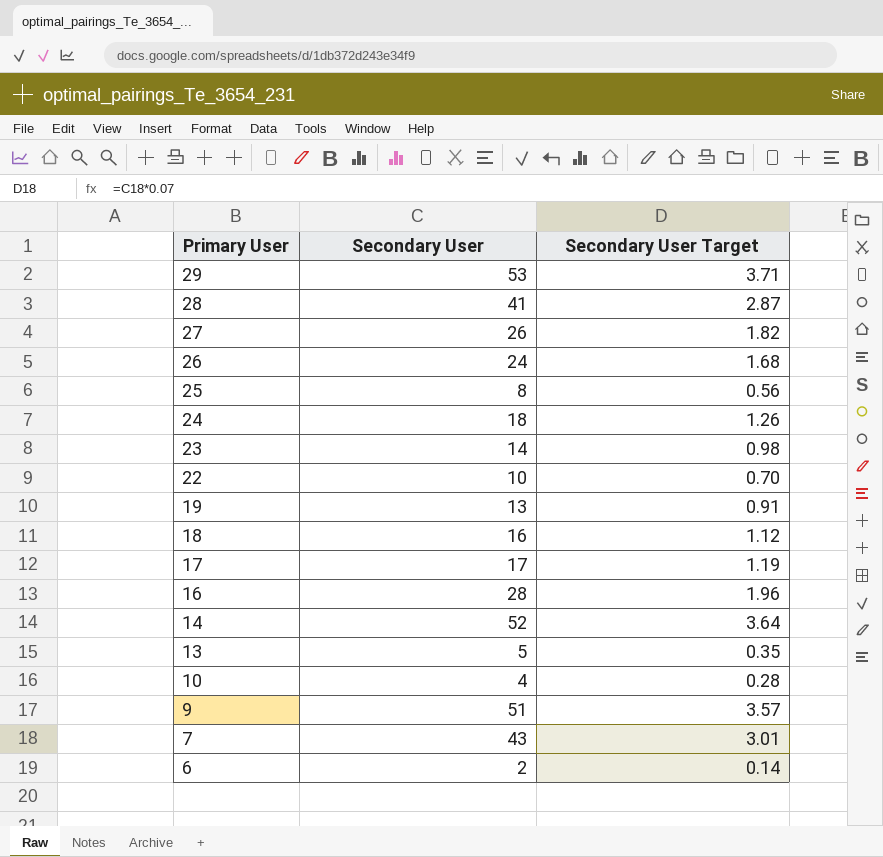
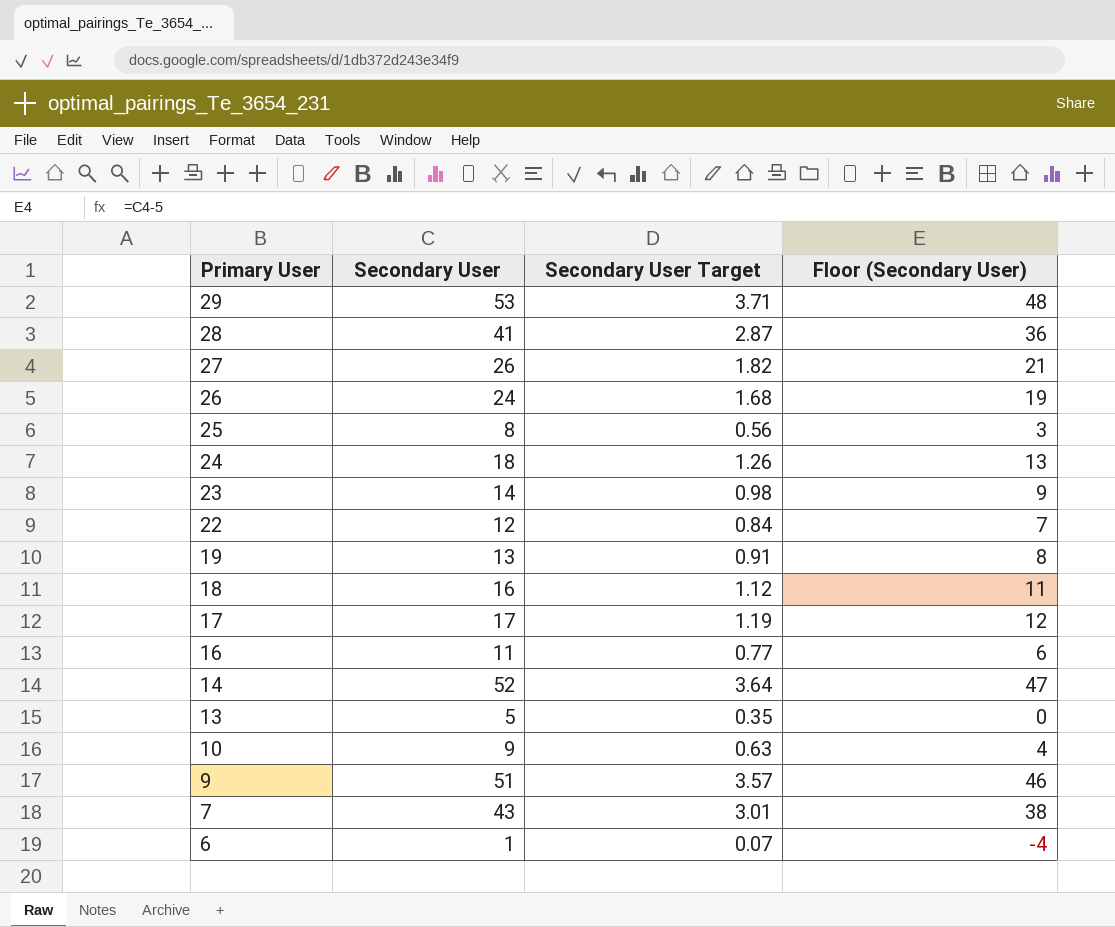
column Floor (Secondary User) | formula: none -> [Secondary User] - 5
22 | Secondary User: 10 -> 12
22 | Secondary User Target: 0.70 -> 0.84
16 | Secondary User: 28 -> 11
16 | Secondary User Target: 1.96 -> 0.77
10 | Secondary User: 4 -> 9
10 | Secondary User Target: 0.28 -> 0.63
6 | Secondary User: 2 -> 1
6 | Secondary User Target: 0.14 -> 0.07

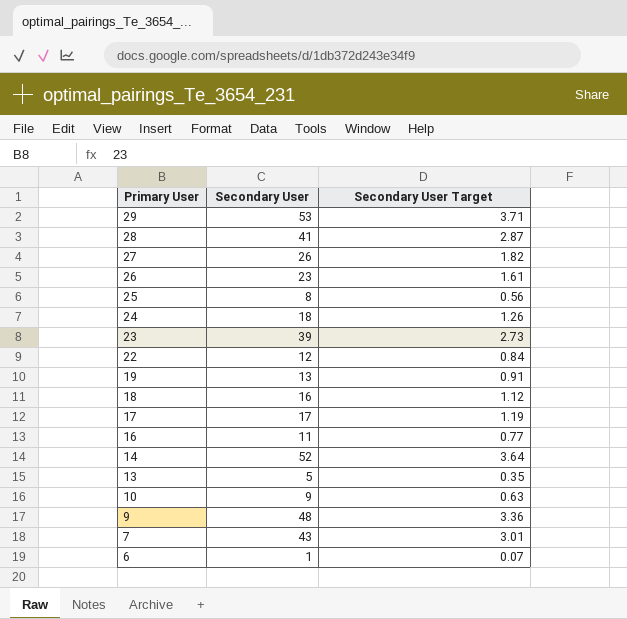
column Floor (Secondary User) | formula: [Secondary User] - 5 -> none
26 | Secondary User: 24 -> 23
26 | Secondary User Target: 1.68 -> 1.61
23 | Secondary User: 14 -> 39
23 | Secondary User Target: 0.98 -> 2.73
9 | Secondary User: 51 -> 48
9 | Secondary User Target: 3.57 -> 3.36

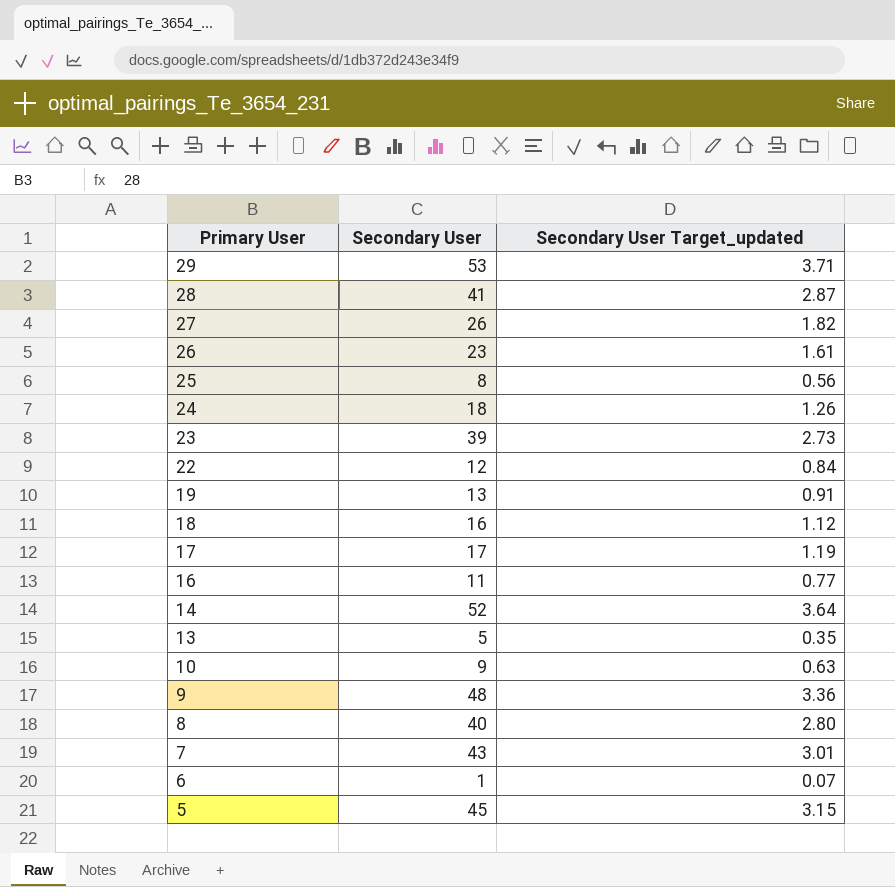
column name: Secondary User Target -> Secondary User Target_updated
row 8: none -> 40 | 2.80
row 5: none -> 45 | 3.15

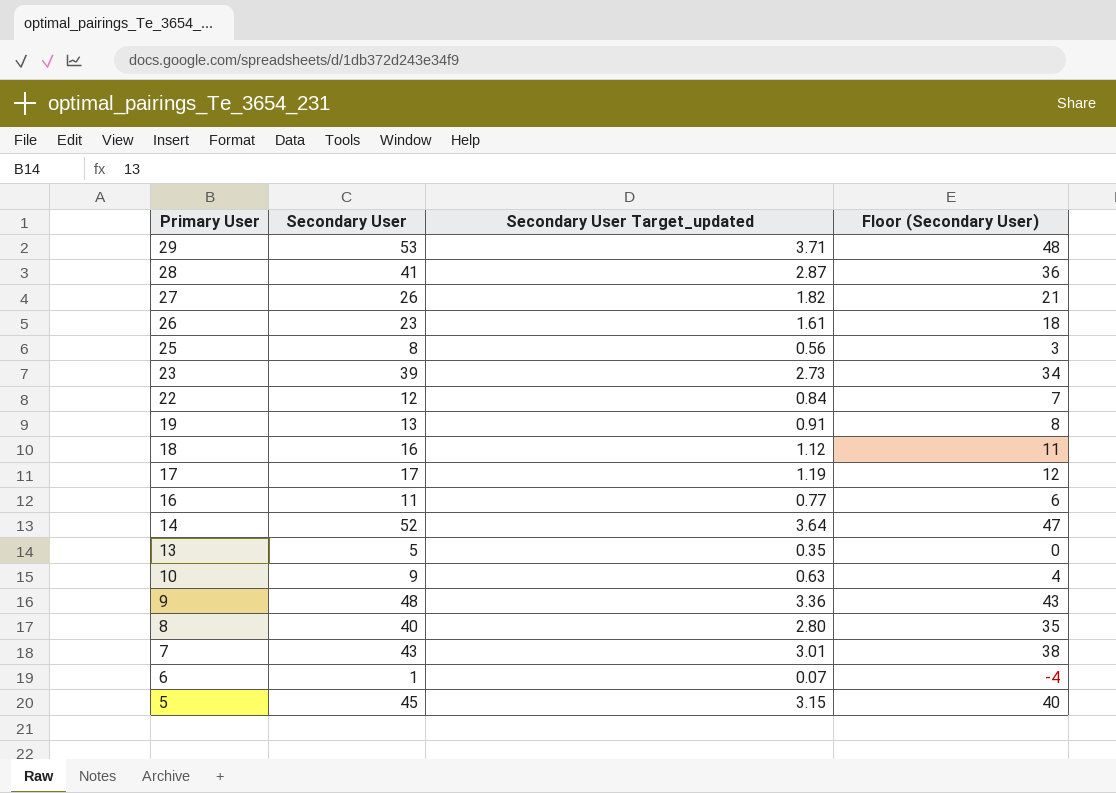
column Floor (Secondary User) | formula: none -> [Secondary User] - 5
row 24: 18 | 1.26 -> none

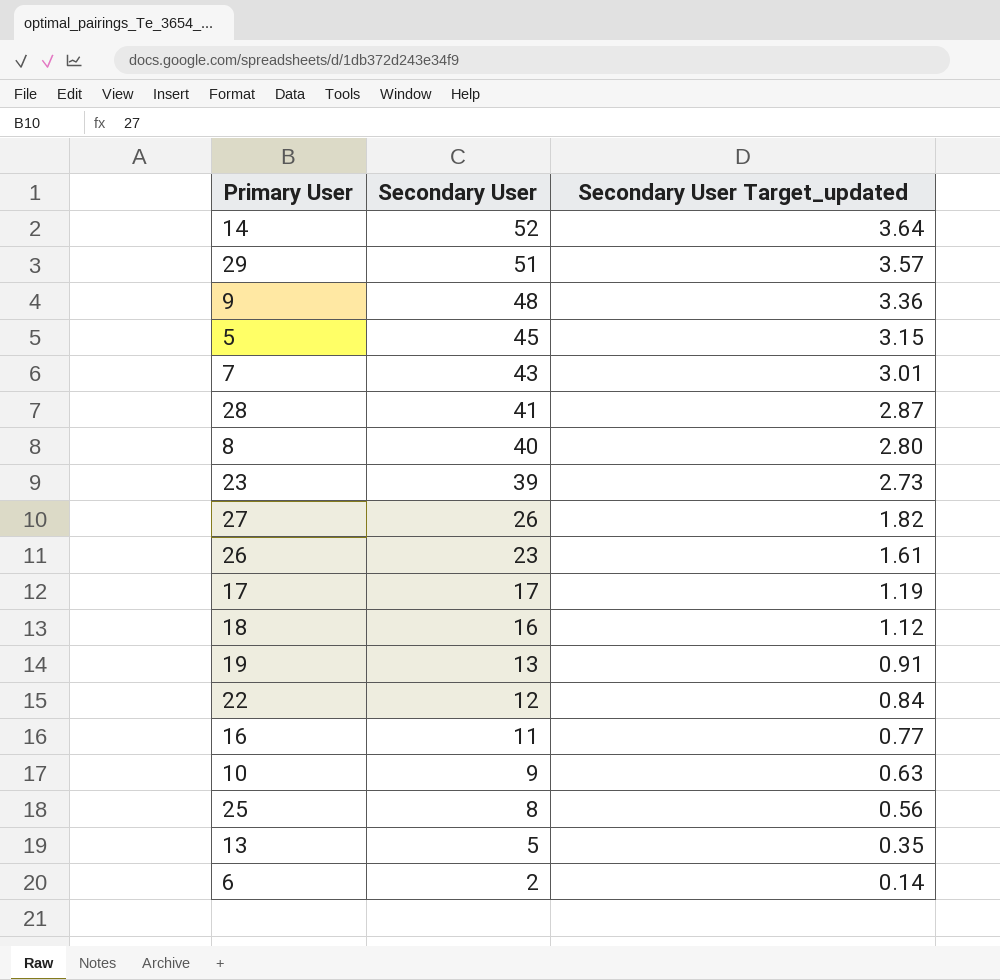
row order: Primary User descending -> Secondary User descending
column Floor (Secondary User) | formula: [Secondary User] - 5 -> none
29 | Secondary User: 53 -> 51
29 | Secondary User Target_updated: 3.71 -> 3.57
6 | Secondary User: 1 -> 2
6 | Secondary User Target_updated: 0.07 -> 0.14

